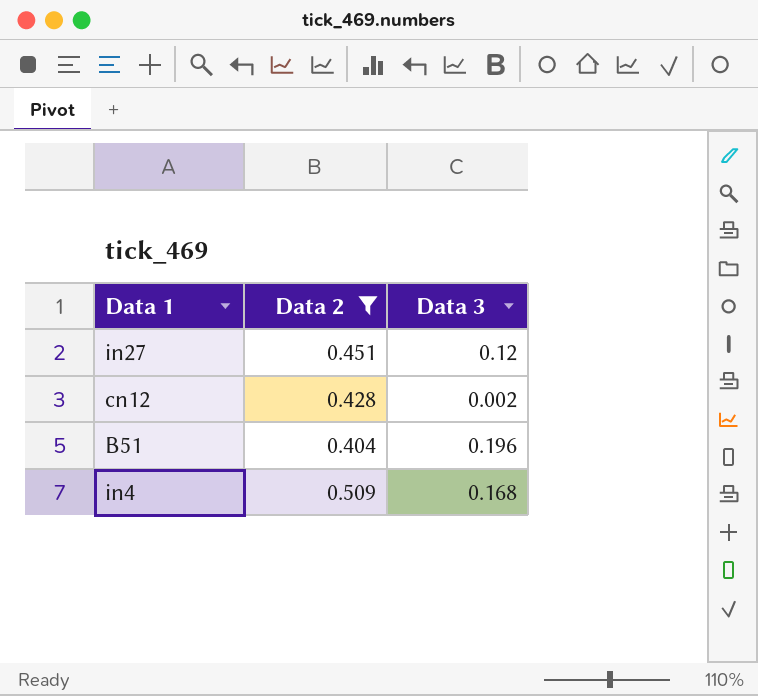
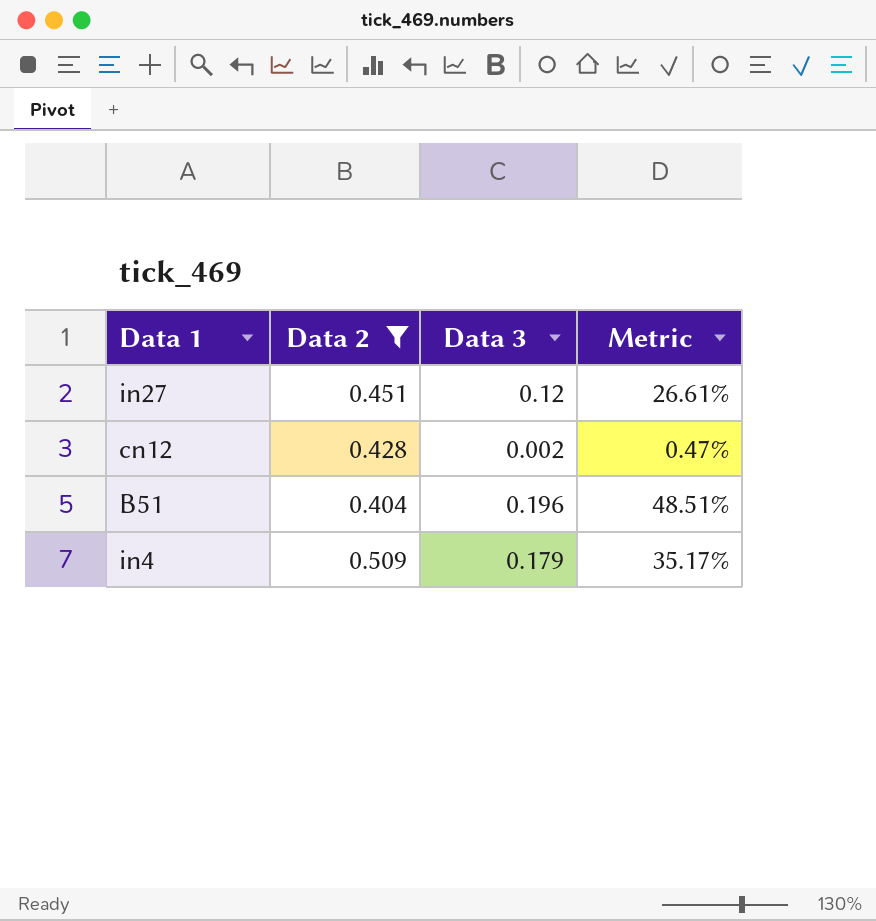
column Metric | formula: none -> [Data 3] / [Data 2]
in4 | Data 3: 0.168 -> 0.179

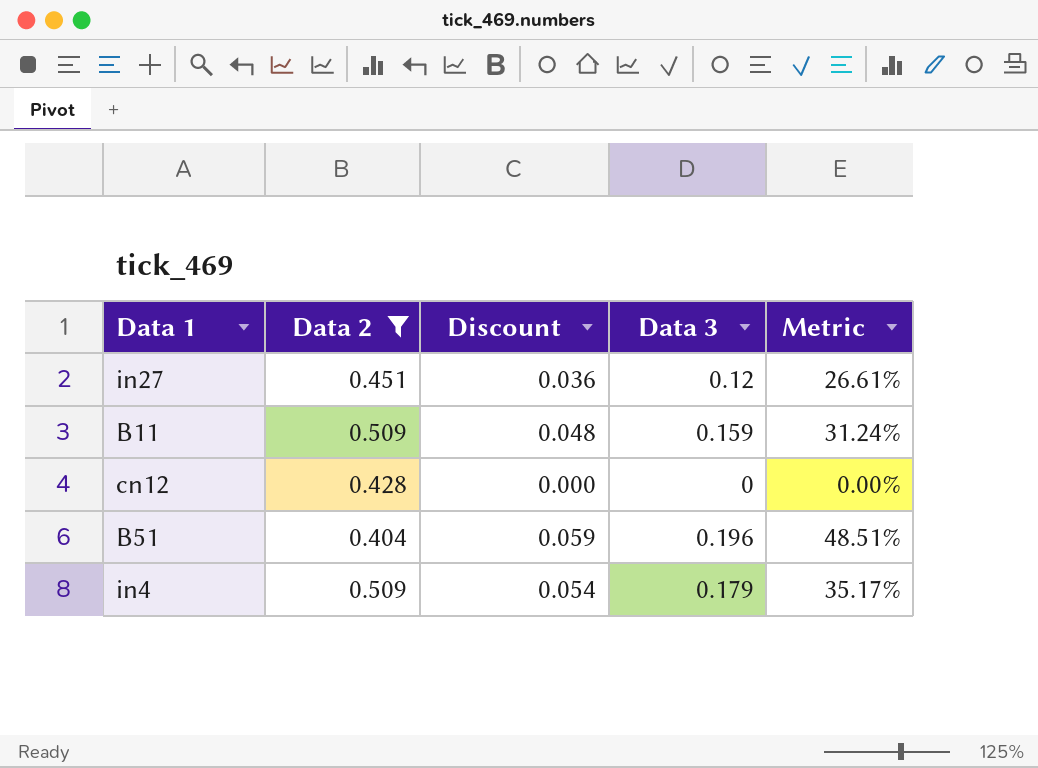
column Discount | formula: none -> [Data 3] * 0.3
row B11: none -> 0.509 | 0.048 | 0.159 | 31.24%
cn12 | Data 3: 0.002 -> 0
cn12 | Metric: 0.47% -> 0.00%

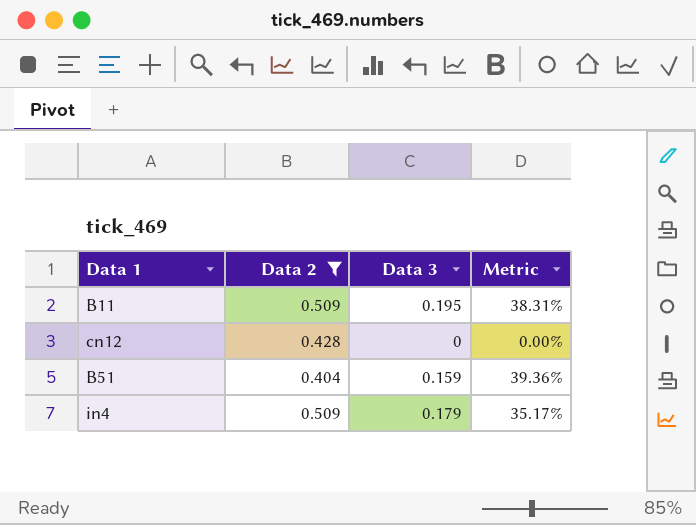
column Discount | formula: [Data 3] * 0.3 -> none
row in27: 0.451 | 0.036 | 0.12 | 26.61% -> none
B11 | Data 3: 0.159 -> 0.195
B11 | Metric: 31.24% -> 38.31%
B51 | Data 3: 0.196 -> 0.159
B51 | Metric: 48.51% -> 39.36%

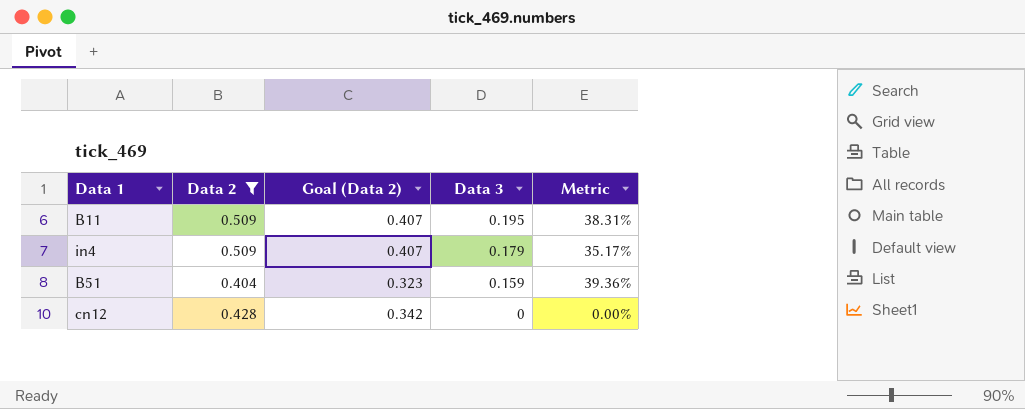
row order: none -> Data 3 descending
column Goal (Data 2) | formula: none -> [Data 2] * 0.8

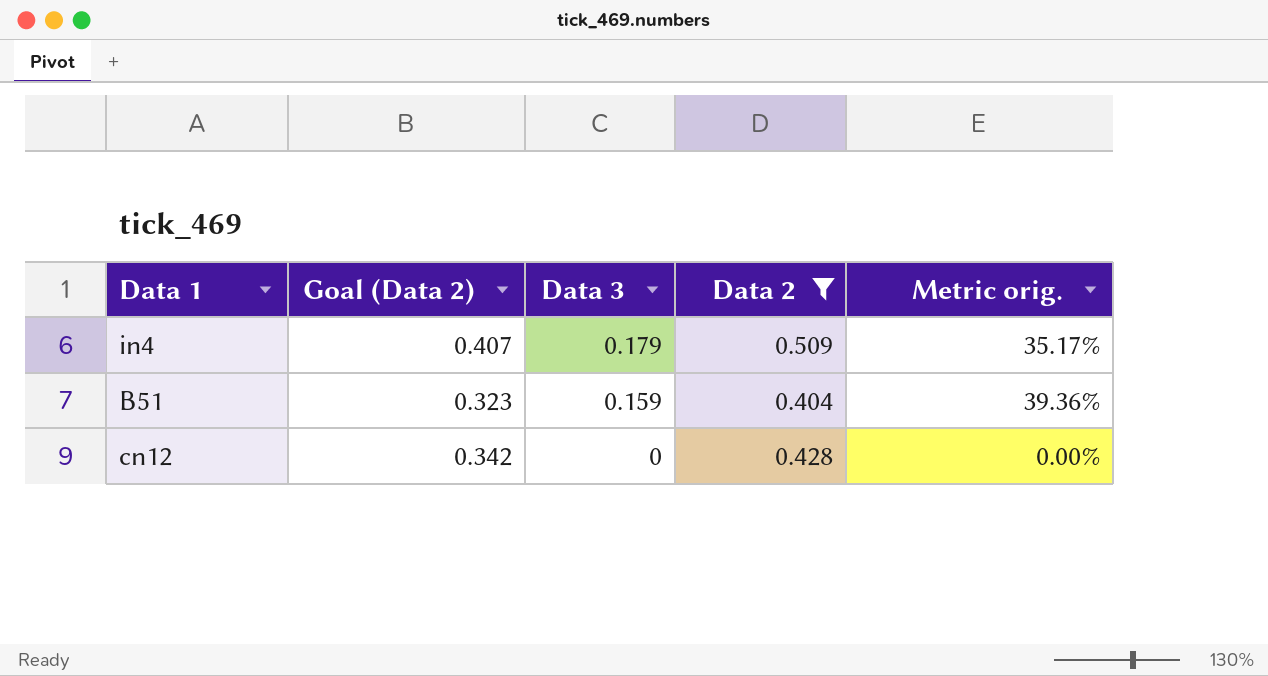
column Data 2 | position: 2 -> 4
column name: Metric -> Metric orig.
row B11: 0.509 | 0.407 | 0.195 | 38.31% -> none

